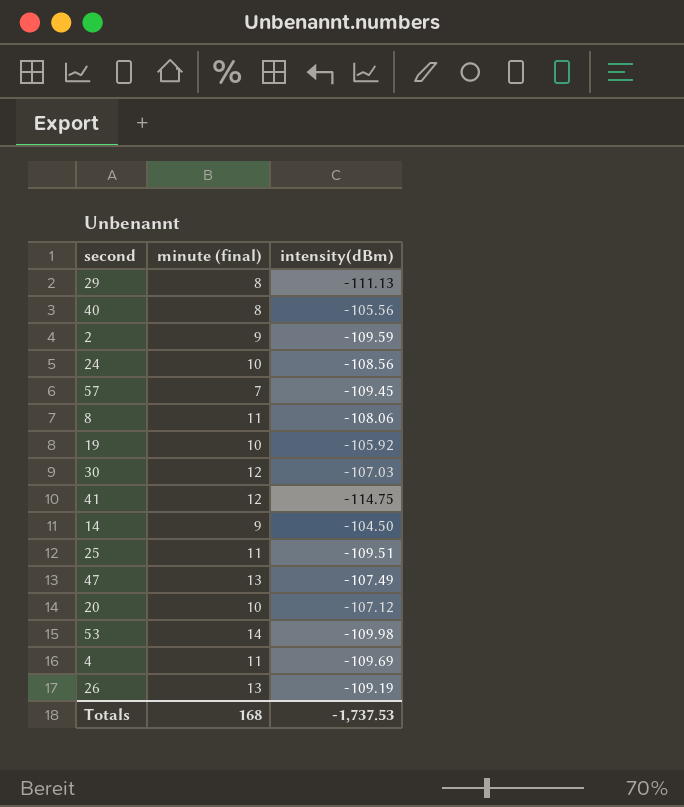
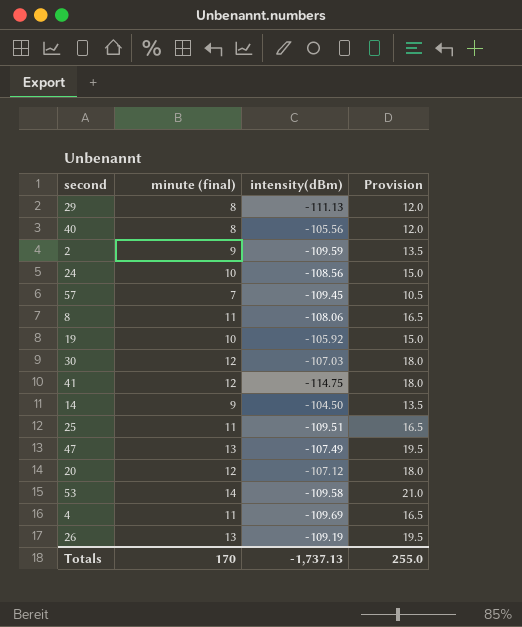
column Provision | formula: none -> [minute (final)] * 1.5
20 | minute (final): 10 -> 12
53 | intensity(dBm): -109.98 -> -109.58
Totals | minute (final): 168 -> 170
Totals | intensity(dBm): -1,737.53 -> -1,737.13

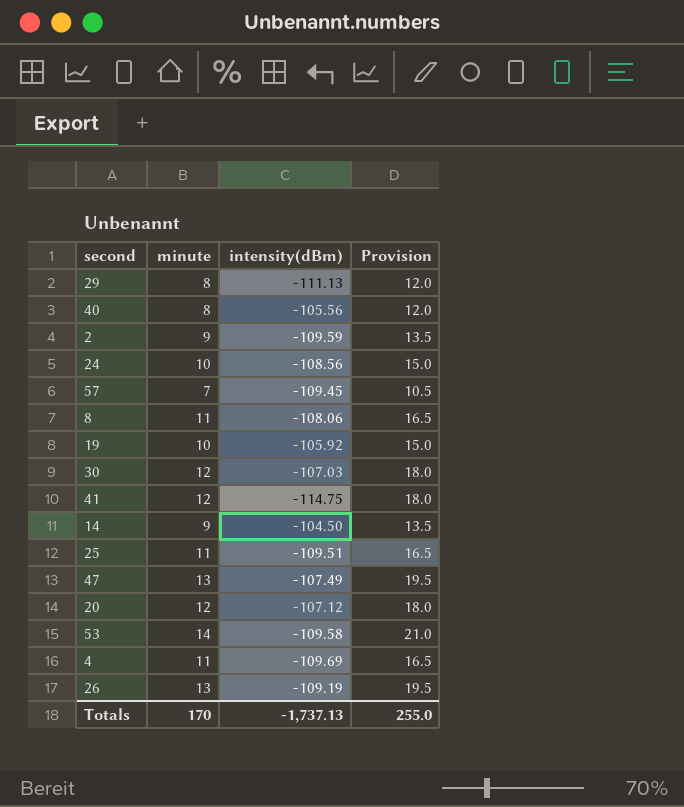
column name: minute (final) -> minute

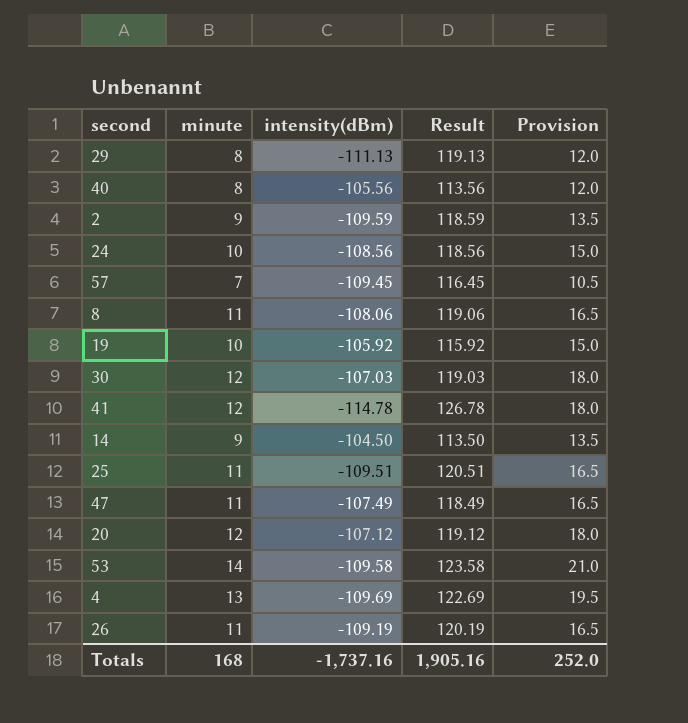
column Result | formula: none -> [minute] - [intensity(dBm)]
41 | intensity(dBm): -114.75 -> -114.78
47 | minute: 13 -> 11
47 | Provision: 19.5 -> 16.5
4 | minute: 11 -> 13
4 | Provision: 16.5 -> 19.5
26 | minute: 13 -> 11
26 | Provision: 19.5 -> 16.5
Totals | minute: 170 -> 168
Totals | intensity(dBm): -1,737.13 -> -1,737.16
Totals | Provision: 255.0 -> 252.0

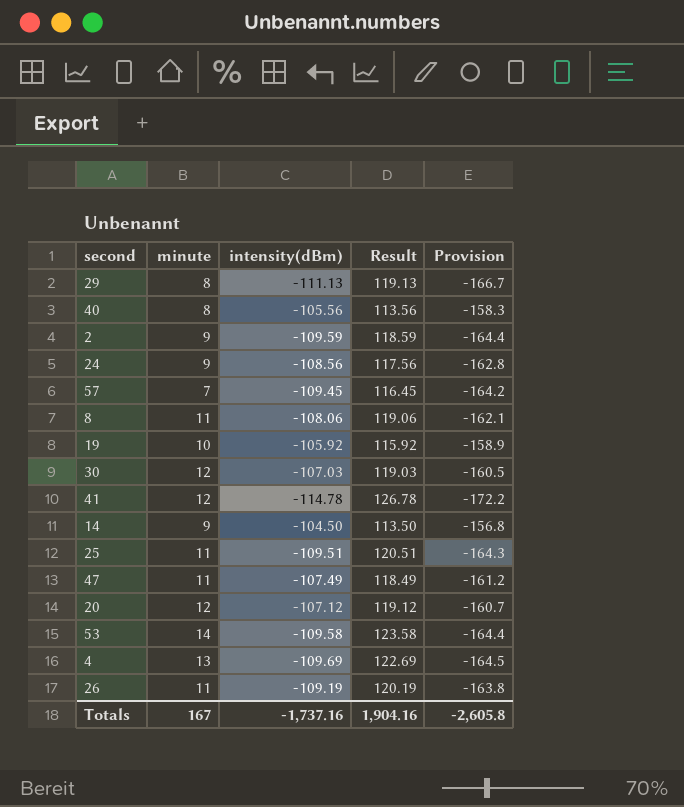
column Provision | formula: [minute] * 1.5 -> [intensity(dBm)] * 1.5
24 | minute: 10 -> 9
24 | Result: 118.56 -> 117.56
Totals | minute: 168 -> 167
Totals | Result: 1,905.16 -> 1,904.16
Totals | Provision: 252.0 -> -2,605.8

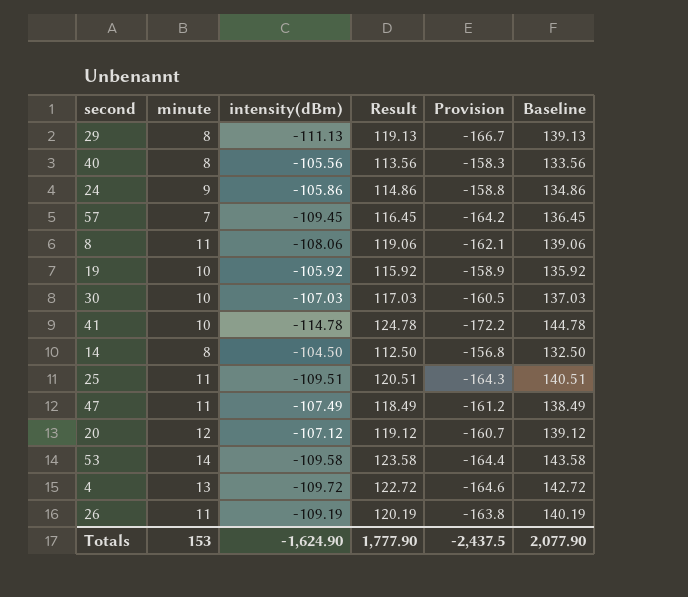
column Baseline | formula: none -> [Result] + 20
row 2: 9 | -109.59 | 118.59 | -164.4 -> none
24 | intensity(dBm): -108.56 -> -105.86
24 | Result: 117.56 -> 114.86
24 | Provision: -162.8 -> -158.8
30 | minute: 12 -> 10
30 | Result: 119.03 -> 117.03
41 | minute: 12 -> 10
41 | Result: 126.78 -> 124.78
14 | minute: 9 -> 8
14 | Result: 113.50 -> 112.50
4 | intensity(dBm): -109.69 -> -109.72
4 | Result: 122.69 -> 122.72
4 | Provision: -164.5 -> -164.6
Totals | minute: 167 -> 153
Totals | intensity(dBm): -1,737.16 -> -1,624.90
Totals | Result: 1,904.16 -> 1,777.90
Totals | Provision: -2,605.8 -> -2,437.5

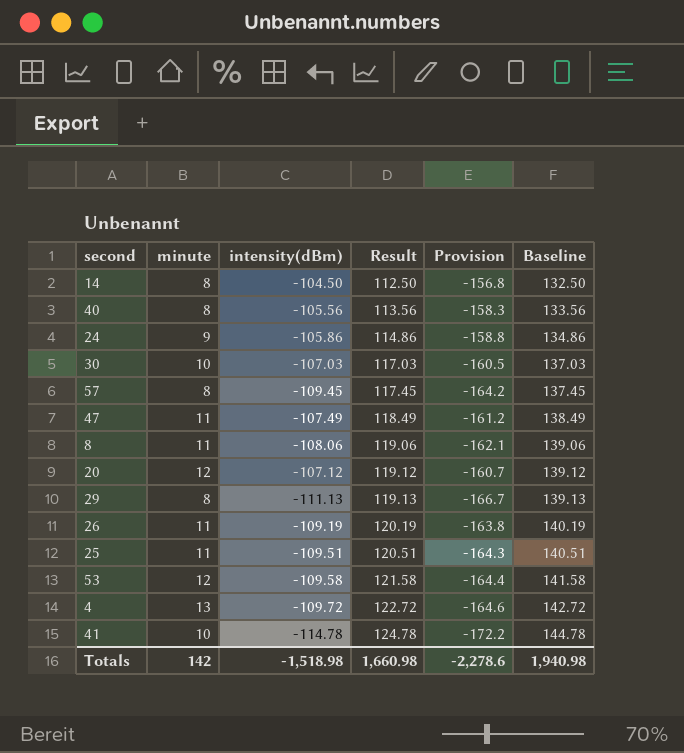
row order: none -> Result ascending
row 19: 10 | -105.92 | 115.92 | -158.9 | 135.92 -> none
57 | minute: 7 -> 8
57 | Result: 116.45 -> 117.45
57 | Baseline: 136.45 -> 137.45
53 | minute: 14 -> 12
53 | Result: 123.58 -> 121.58
53 | Baseline: 143.58 -> 141.58
Totals | minute: 153 -> 142
Totals | intensity(dBm): -1,624.90 -> -1,518.98
Totals | Result: 1,777.90 -> 1,660.98
Totals | Provision: -2,437.5 -> -2,278.6
Totals | Baseline: 2,077.90 -> 1,940.98

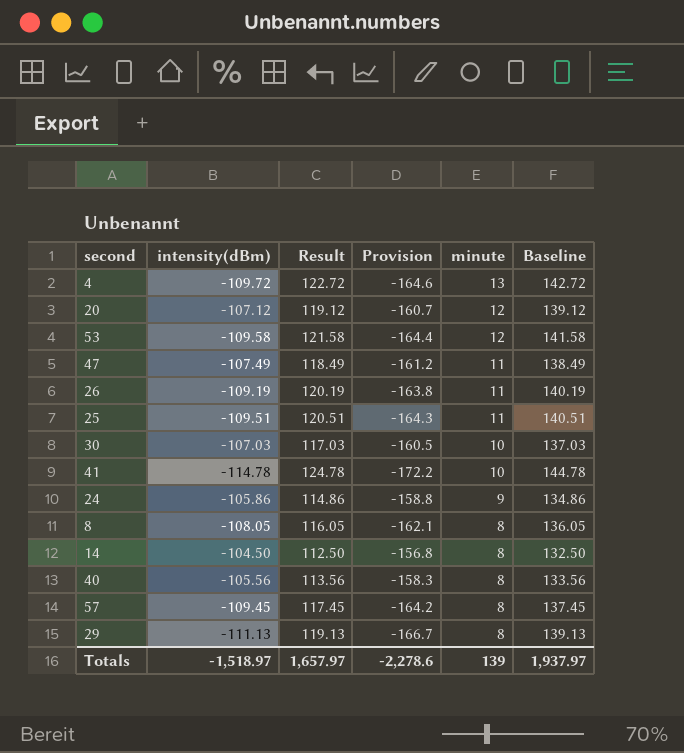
row order: Result ascending -> minute descending
column minute | position: 2 -> 5
8 | intensity(dBm): -108.06 -> -108.05
8 | Result: 119.06 -> 116.05
8 | minute: 11 -> 8
8 | Baseline: 139.06 -> 136.05
Totals | intensity(dBm): -1,518.98 -> -1,518.97
Totals | Result: 1,660.98 -> 1,657.97
Totals | minute: 142 -> 139
Totals | Baseline: 1,940.98 -> 1,937.97

